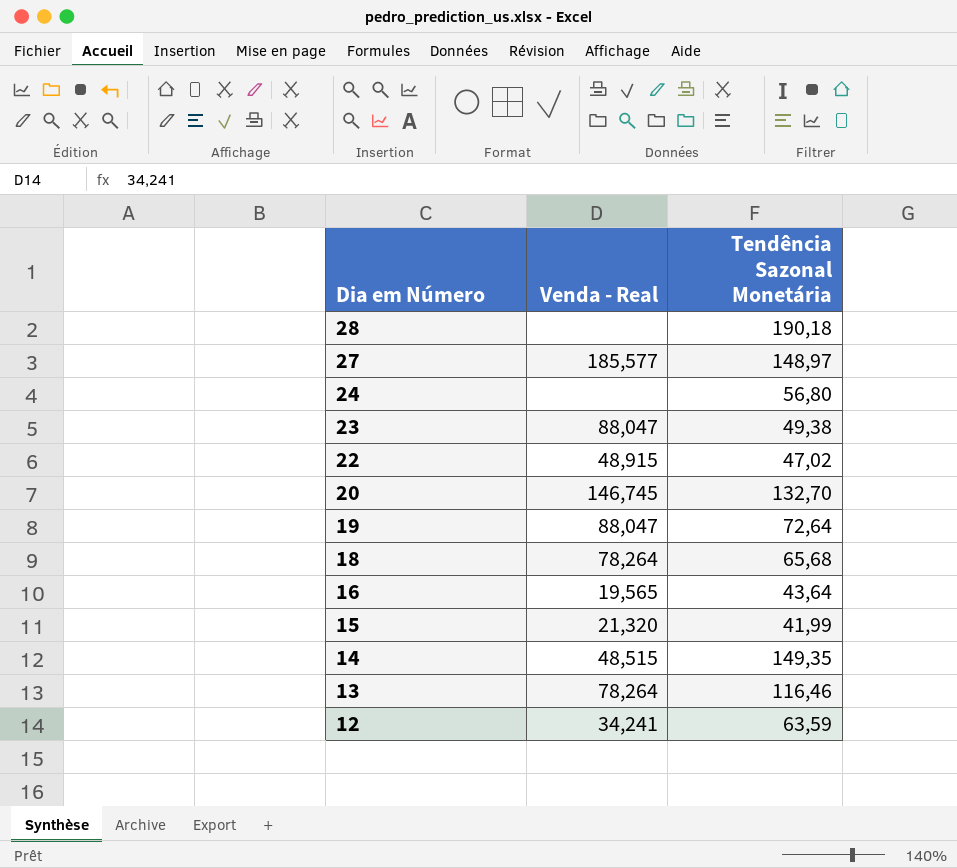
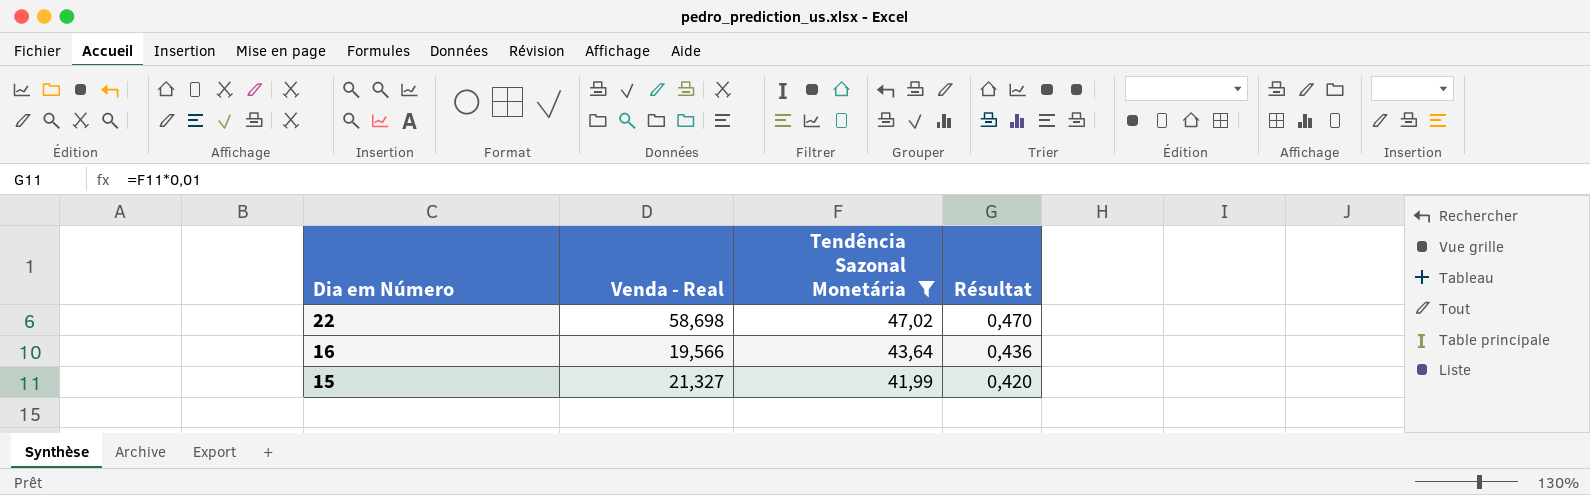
filter: none -> Tendência Sazonal Monetária <= 47,02
column Résultat | formula: none -> [Tendência Sazonal Monetária] * 0,01
22 | Venda - Real: 48,915 -> 58,698
16 | Venda - Real: 19,565 -> 19,566
15 | Venda - Real: 21,320 -> 21,327

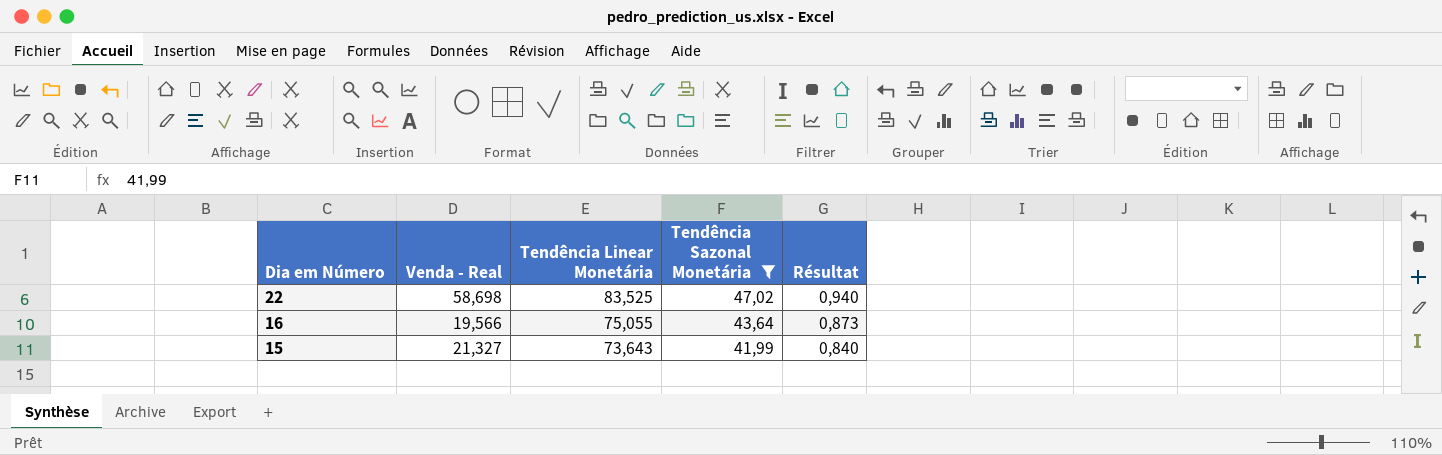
column Tendência Linear Monetária | position: none -> 3
column Résultat | formula: [Tendência Sazonal Monetária] * 0,01 -> [Tendência Sazonal Monetária] * 0,02

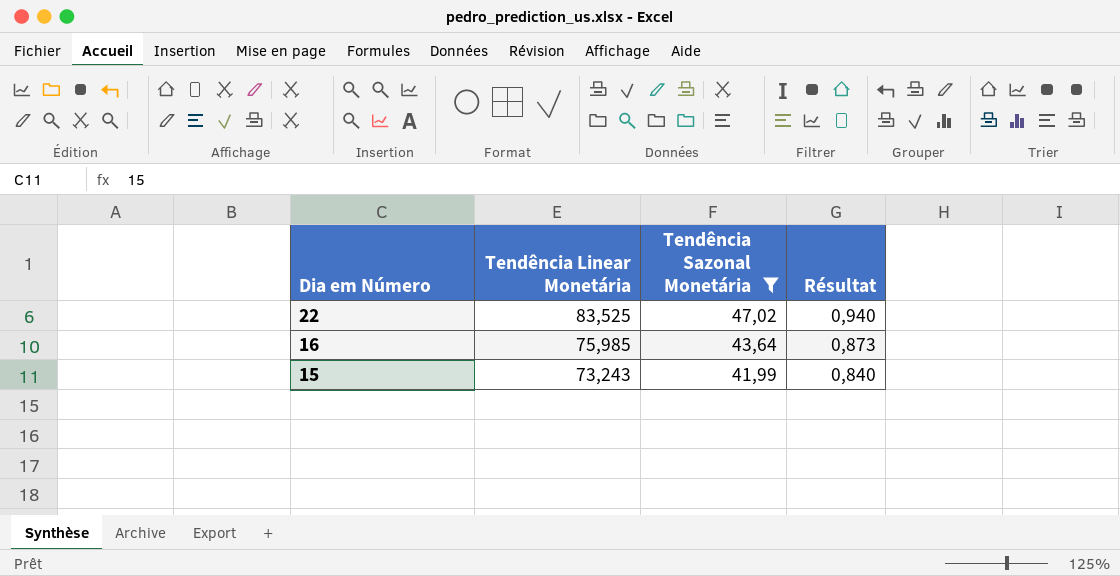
column Venda - Real | position: 2 -> none
16 | Tendência Linear Monetária: 75,055 -> 75,985
15 | Tendência Linear Monetária: 73,643 -> 73,243

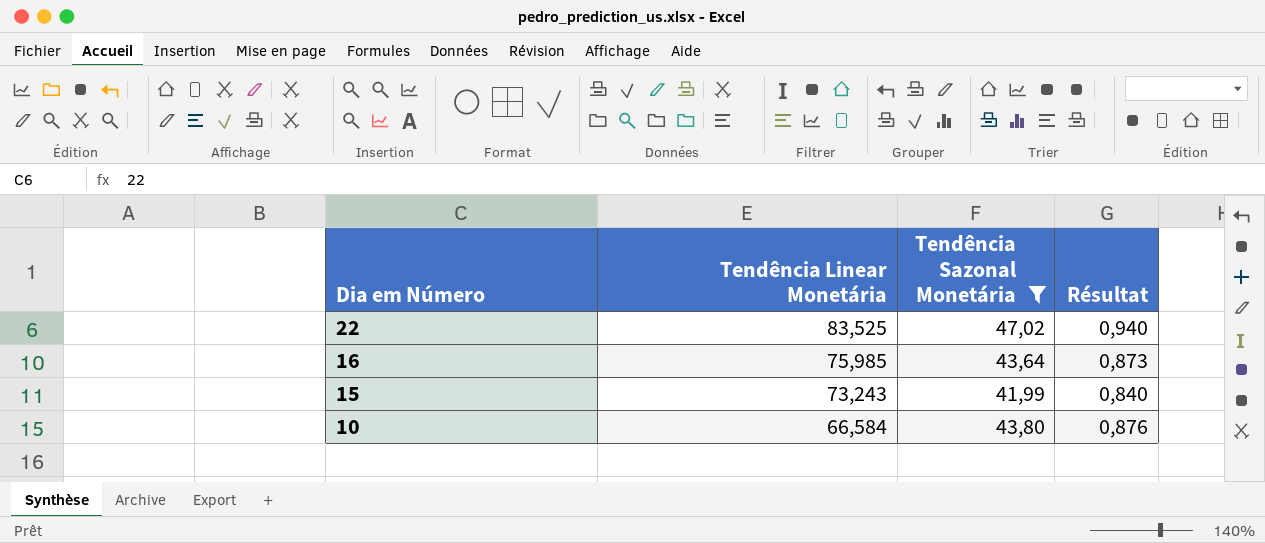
row 10: none -> 66,584 | 43,80 | 0,876

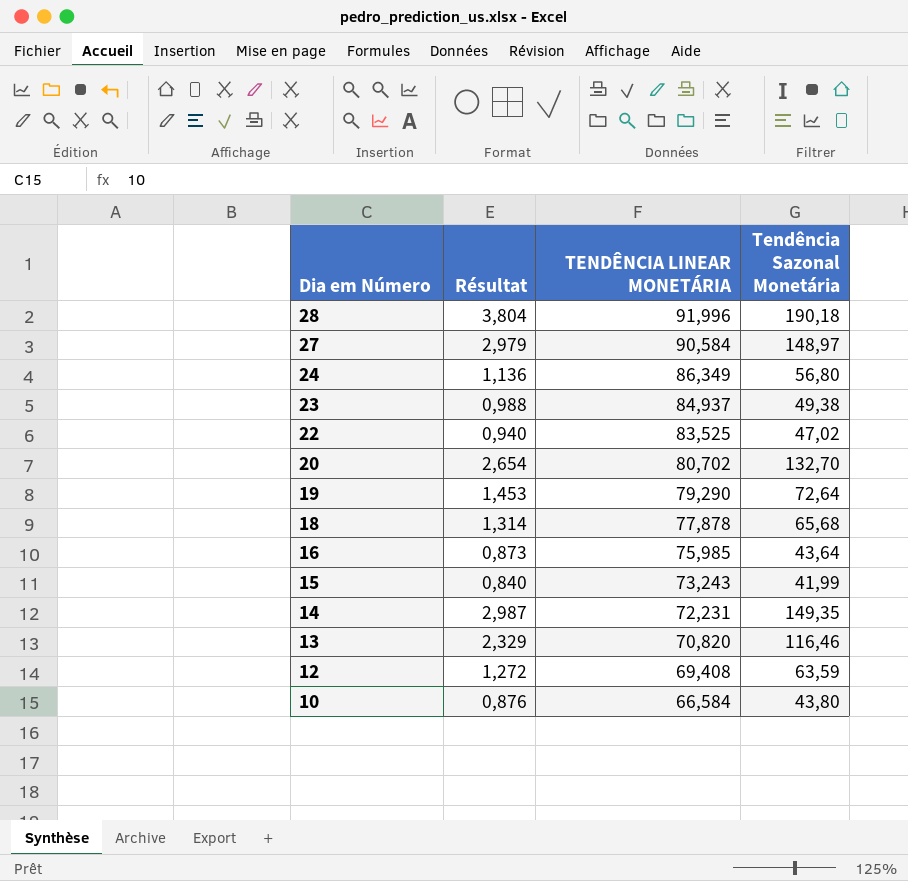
filter: Tendência Sazonal Monetária <= 47,02 -> none
column Résultat | position: 4 -> 2
column name: Tendência Linear Monetária -> TENDÊNCIA LINEAR MONETÁRIA

